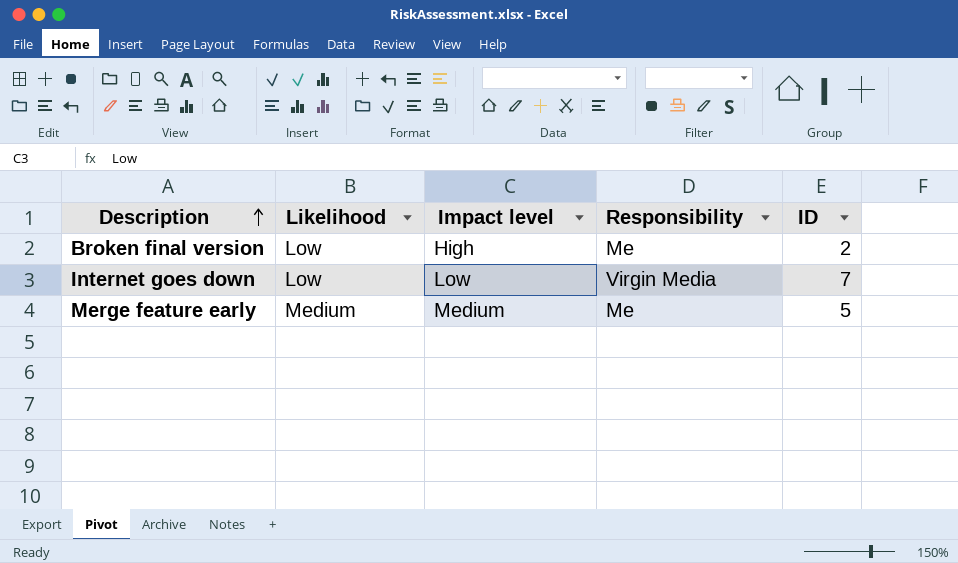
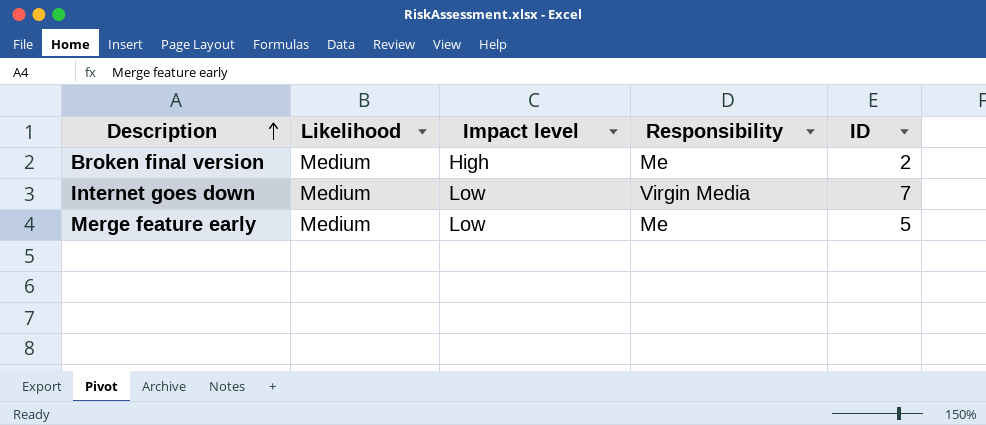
Broken final version | Likelihood: Low -> Medium
Internet goes down | Likelihood: Low -> Medium
Merge feature early | Impact level: Medium -> Low

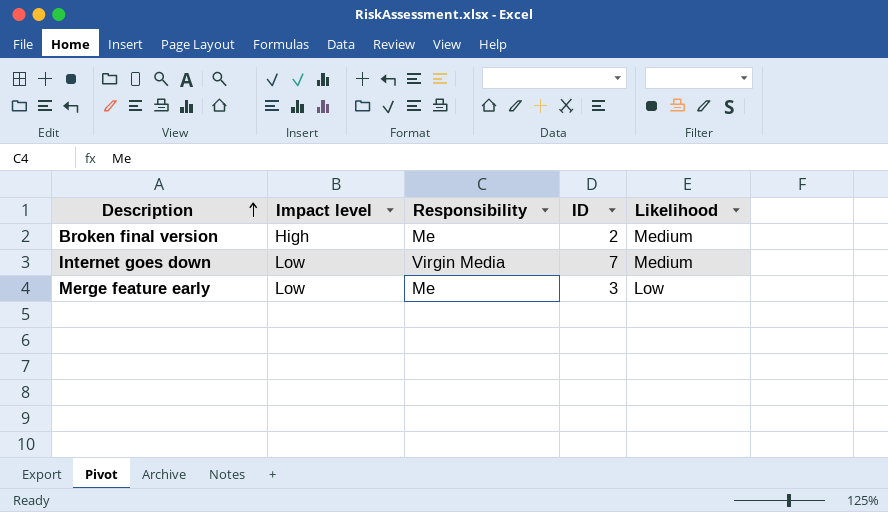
column Likelihood | position: 2 -> 5
Merge feature early | ID: 5 -> 3
Merge feature early | Likelihood: Medium -> Low

